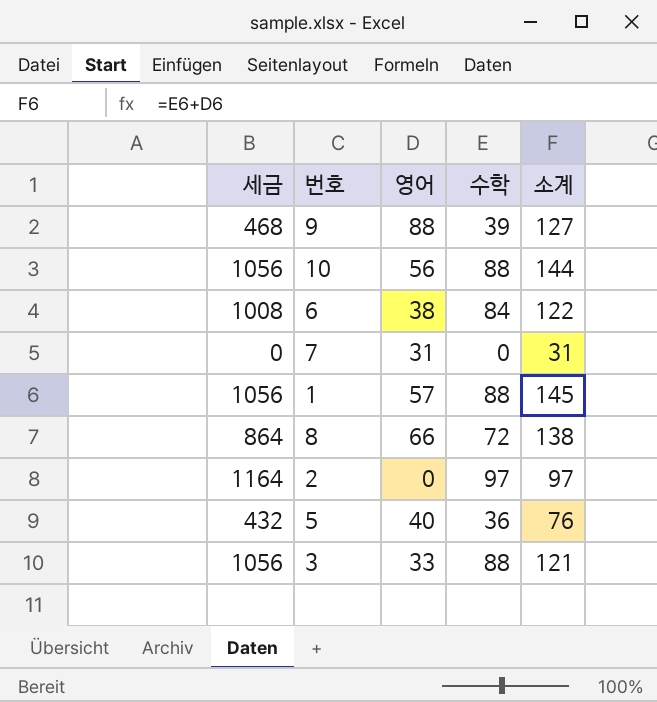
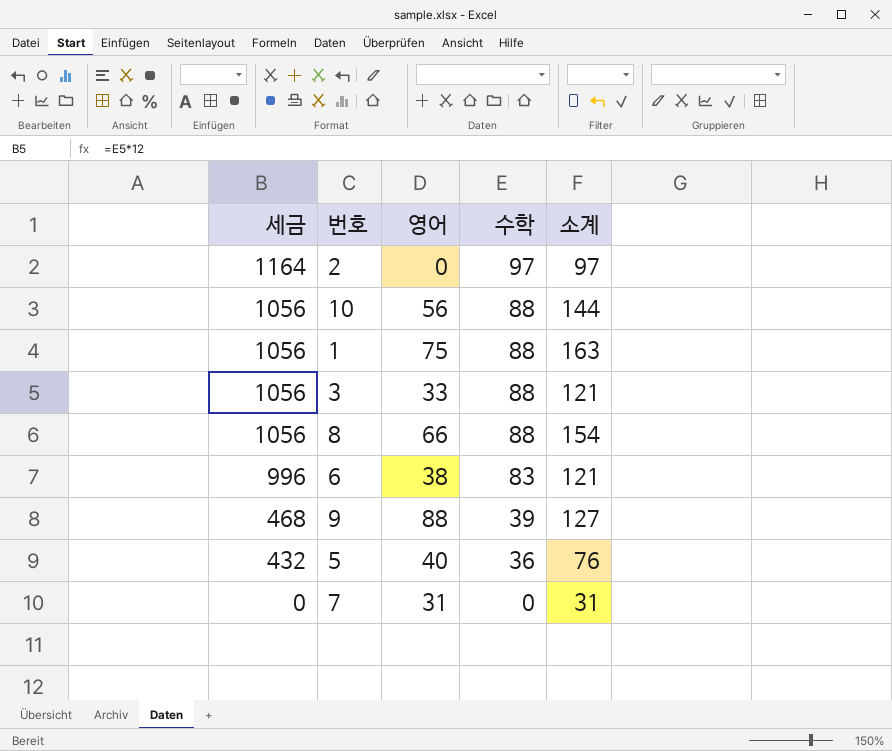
row order: none -> 세금 descending
1 | 영어: 57 -> 75
1 | 소계: 145 -> 163
8 | 세금: 864 -> 1056
8 | 수학: 72 -> 88
8 | 소계: 138 -> 154
6 | 세금: 1008 -> 996
6 | 수학: 84 -> 83
6 | 소계: 122 -> 121

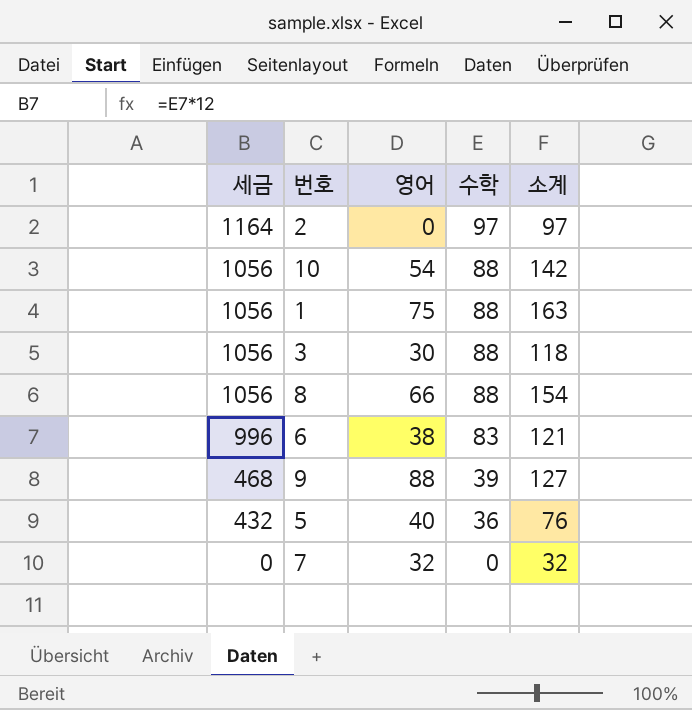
10 | 영어: 56 -> 54
10 | 소계: 144 -> 142
3 | 영어: 33 -> 30
3 | 소계: 121 -> 118
7 | 영어: 31 -> 32
7 | 소계: 31 -> 32

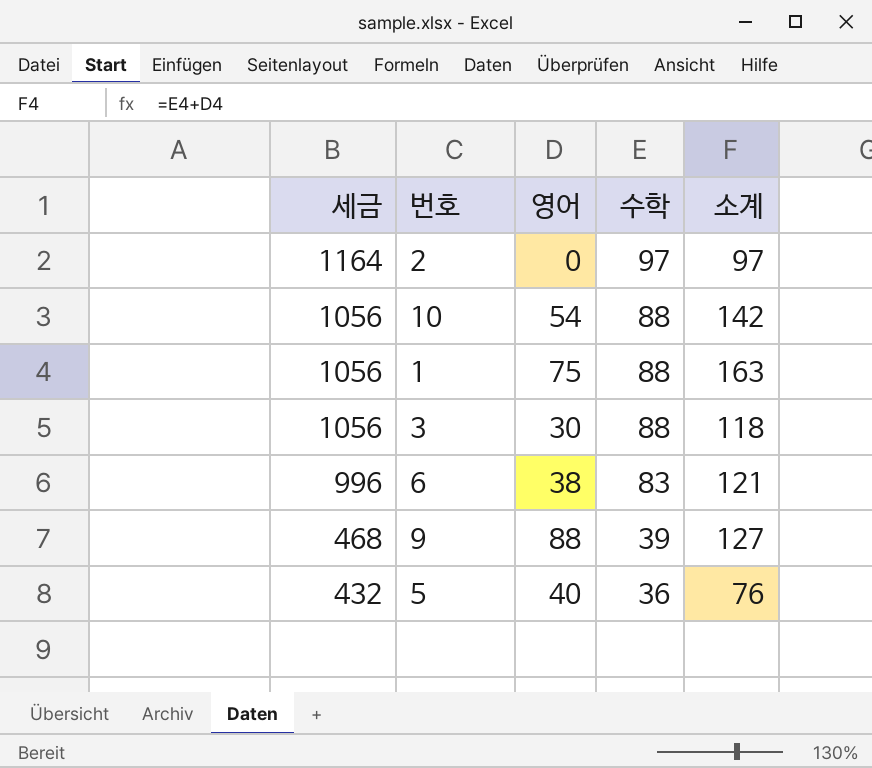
row 8: 1056 | 66 | 88 | 154 -> none
row 7: 0 | 32 | 0 | 32 -> none

